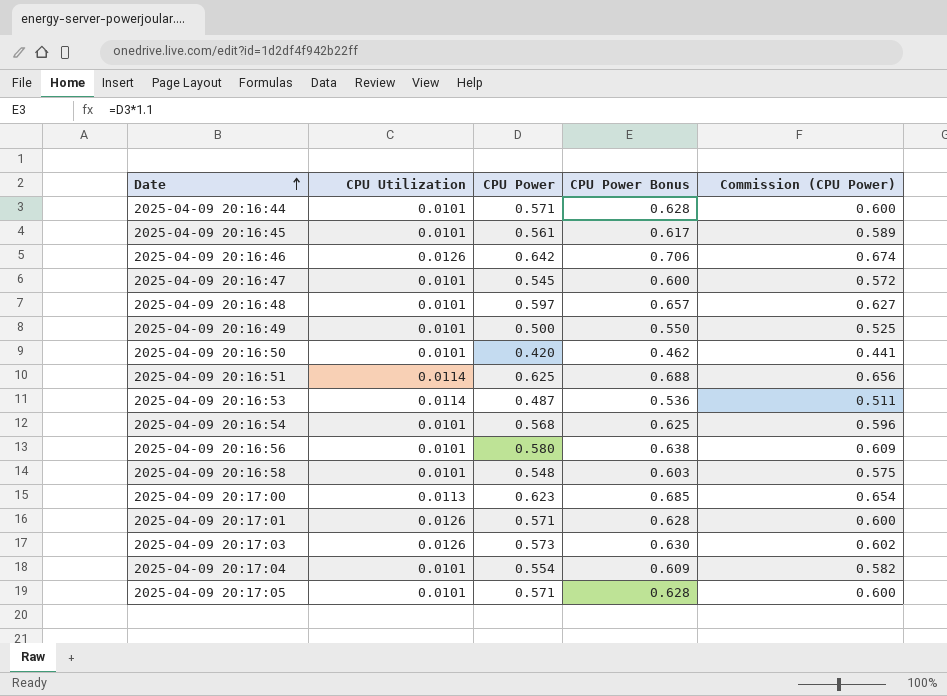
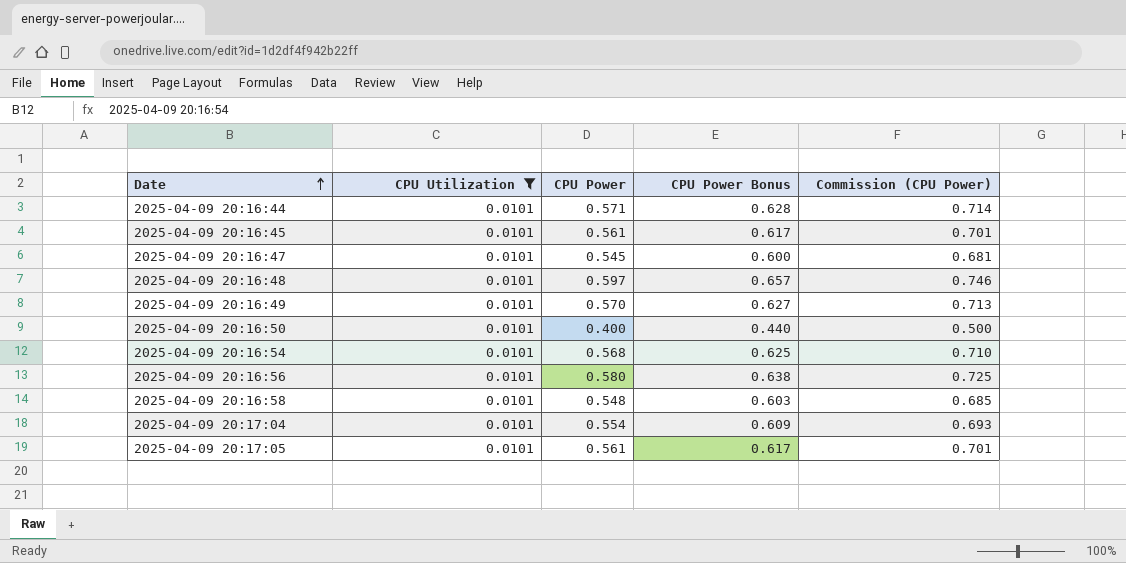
filter: none -> CPU Utilization = 0.0101
column Commission (CPU Power) | formula: [CPU Power] * 1.05 -> [CPU Power] * 1.25
2025-04-09 20:16:49 | CPU Power: 0.500 -> 0.570
2025-04-09 20:16:49 | CPU Power Bonus: 0.550 -> 0.627
2025-04-09 20:16:50 | CPU Power: 0.420 -> 0.400
2025-04-09 20:16:50 | CPU Power Bonus: 0.462 -> 0.440
2025-04-09 20:17:05 | CPU Power: 0.571 -> 0.561
2025-04-09 20:17:05 | CPU Power Bonus: 0.628 -> 0.617

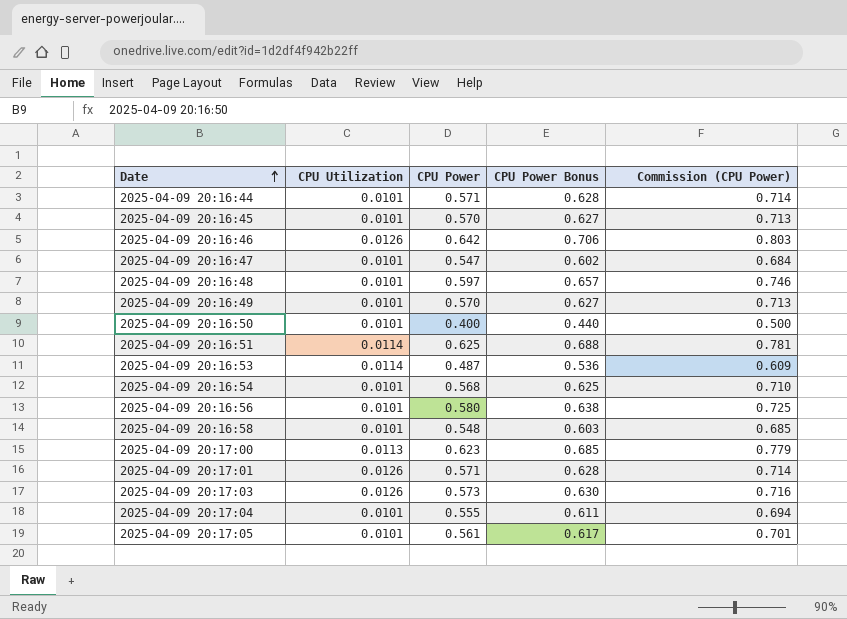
filter: CPU Utilization = 0.0101 -> none
2025-04-09 20:16:45 | CPU Power: 0.561 -> 0.570
2025-04-09 20:16:45 | CPU Power Bonus: 0.617 -> 0.627
2025-04-09 20:16:45 | Commission (CPU Power): 0.701 -> 0.713
2025-04-09 20:16:47 | CPU Power: 0.545 -> 0.547
2025-04-09 20:16:47 | CPU Power Bonus: 0.600 -> 0.602
2025-04-09 20:16:47 | Commission (CPU Power): 0.681 -> 0.684
2025-04-09 20:17:04 | CPU Power: 0.554 -> 0.555
2025-04-09 20:17:04 | CPU Power Bonus: 0.609 -> 0.611
2025-04-09 20:17:04 | Commission (CPU Power): 0.693 -> 0.694

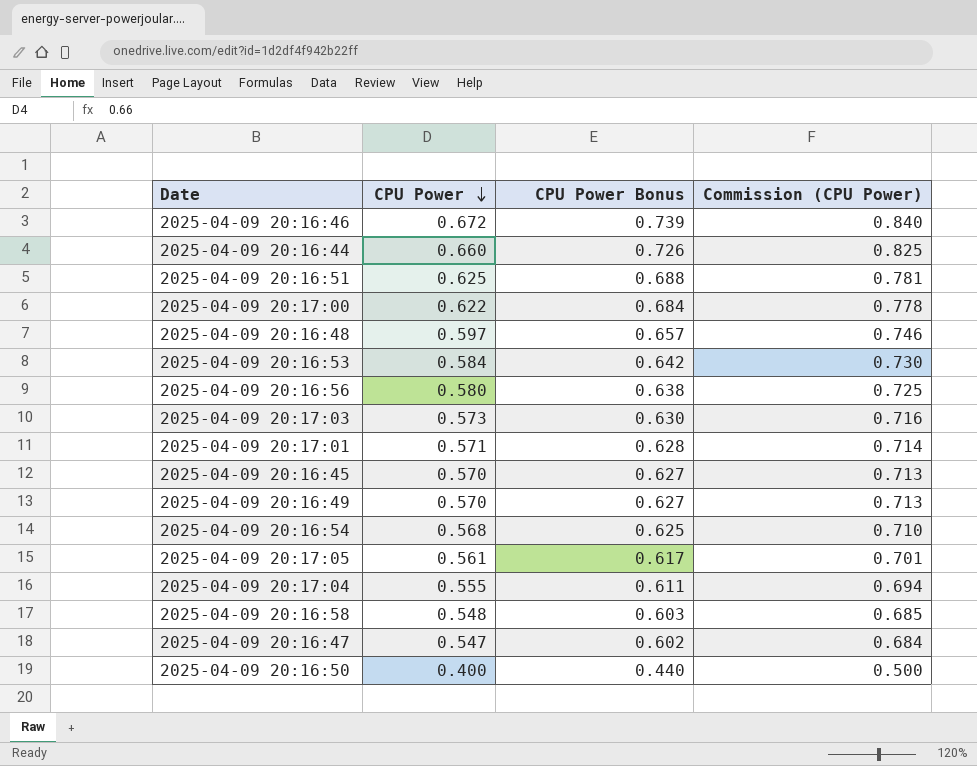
row order: Date ascending -> CPU Power descending
column CPU Utilization | position: 2 -> none
2025-04-09 20:16:46 | CPU Power: 0.642 -> 0.672
2025-04-09 20:16:46 | CPU Power Bonus: 0.706 -> 0.739
2025-04-09 20:16:46 | Commission (CPU Power): 0.803 -> 0.840
2025-04-09 20:16:44 | CPU Power: 0.571 -> 0.660
2025-04-09 20:16:44 | CPU Power Bonus: 0.628 -> 0.726
2025-04-09 20:16:44 | Commission (CPU Power): 0.714 -> 0.825
2025-04-09 20:17:00 | CPU Power: 0.623 -> 0.622
2025-04-09 20:17:00 | CPU Power Bonus: 0.685 -> 0.684
2025-04-09 20:17:00 | Commission (CPU Power): 0.779 -> 0.778
2025-04-09 20:16:53 | CPU Power: 0.487 -> 0.584
2025-04-09 20:16:53 | CPU Power Bonus: 0.536 -> 0.642
2025-04-09 20:16:53 | Commission (CPU Power): 0.609 -> 0.730

